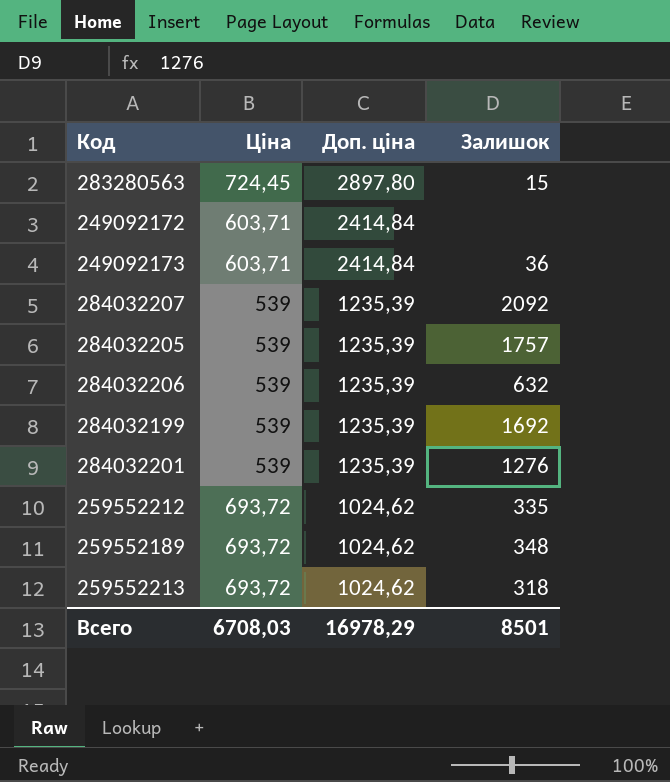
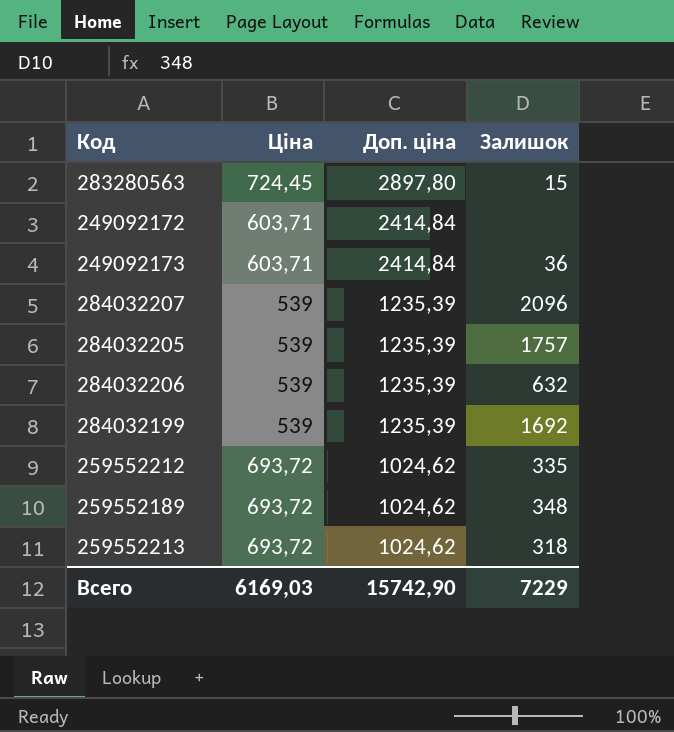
row 284032201: 539 | 1235,39 | 1276 -> none
284032207 | Залишок: 2092 -> 2096
Всего | Ціна: 6708,03 -> 6169,03
Всего | Доп. ціна: 16978,29 -> 15742,90
Всего | Залишок: 8501 -> 7229

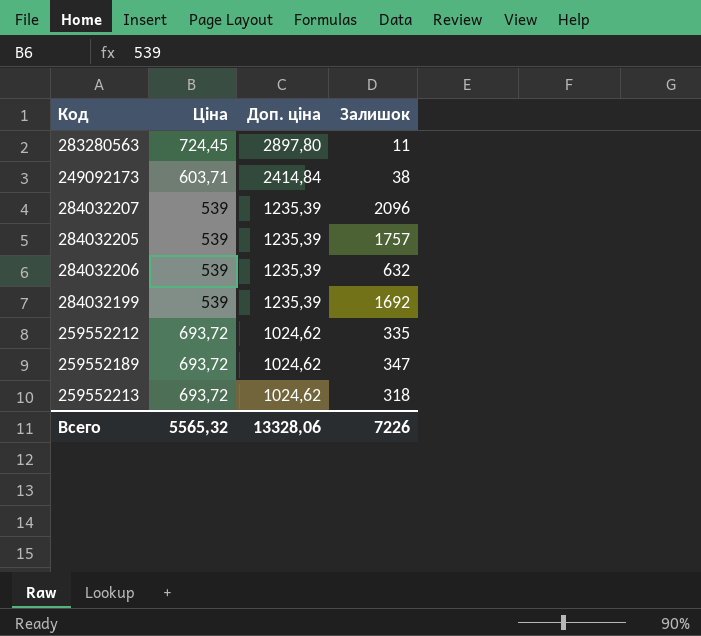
row 249092172: 603,71 | 2414,84 | none -> none
283280563 | Залишок: 15 -> 11
249092173 | Залишок: 36 -> 38
259552189 | Залишок: 348 -> 347
Всего | Ціна: 6169,03 -> 5565,32
Всего | Доп. ціна: 15742,90 -> 13328,06
Всего | Залишок: 7229 -> 7226

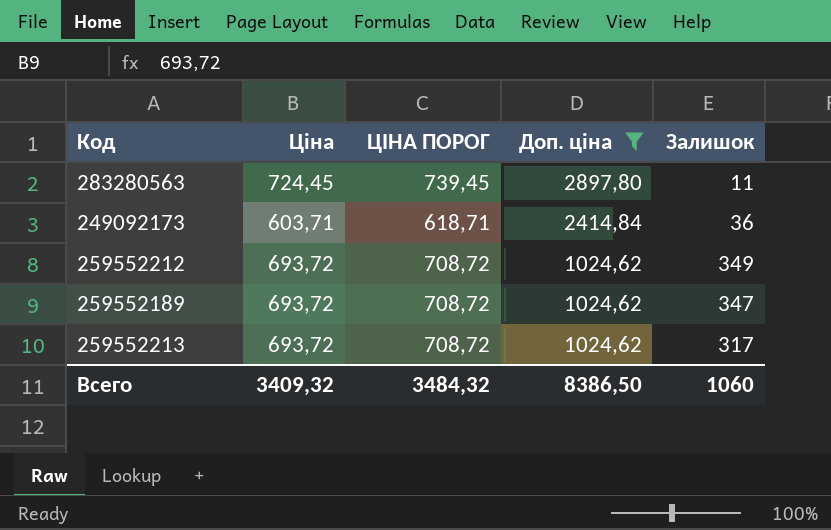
filter: none -> Доп. ціна != 1235,39
column ЦІНА ПОРОГ | formula: none -> [Ціна] + 15
249092173 | Залишок: 38 -> 36
259552212 | Залишок: 335 -> 349
259552213 | Залишок: 318 -> 317
Всего | Ціна: 5565,32 -> 3409,32
Всего | Доп. ціна: 13328,06 -> 8386,50
Всего | Залишок: 7226 -> 1060

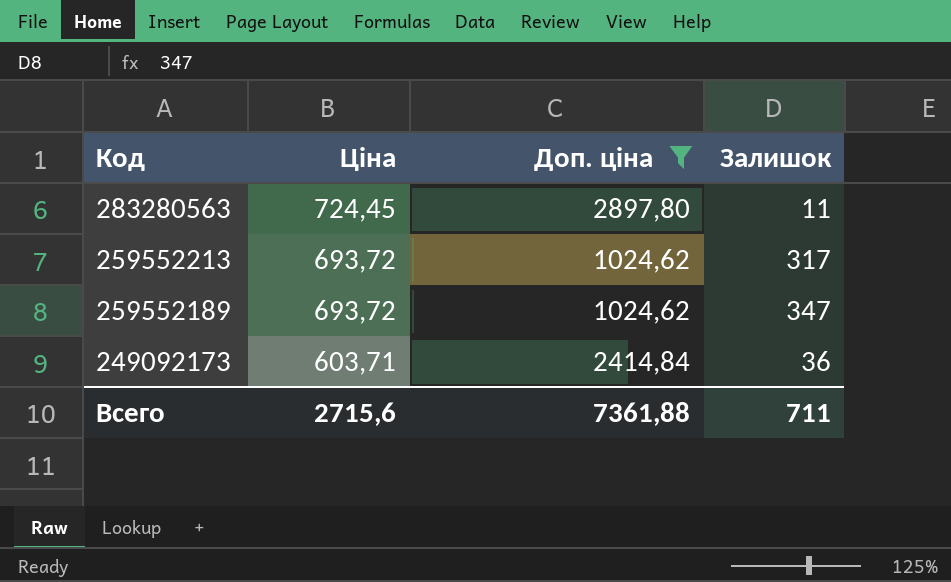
row order: Доп. ціна descending -> Код descending
column ЦІНА ПОРОГ | formula: [Ціна] + 15 -> none
row 259552212: 693,72 | 708,72 | 1024,62 | 349 -> none
Всего | Ціна: 3409,32 -> 2715,6
Всего | Доп. ціна: 8386,50 -> 7361,88
Всего | Залишок: 1060 -> 711

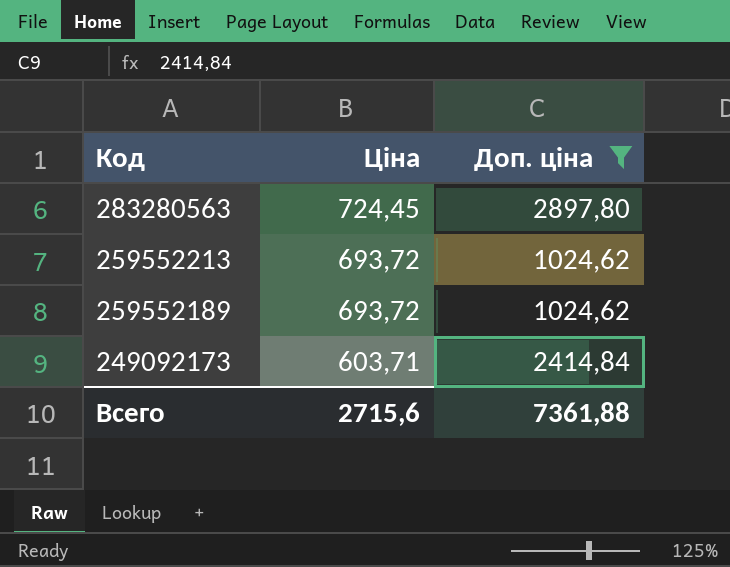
column Залишок | position: 4 -> none

